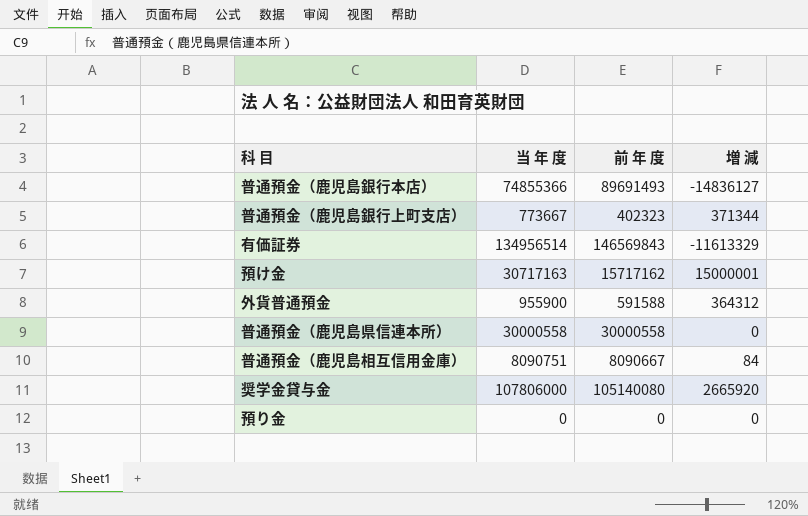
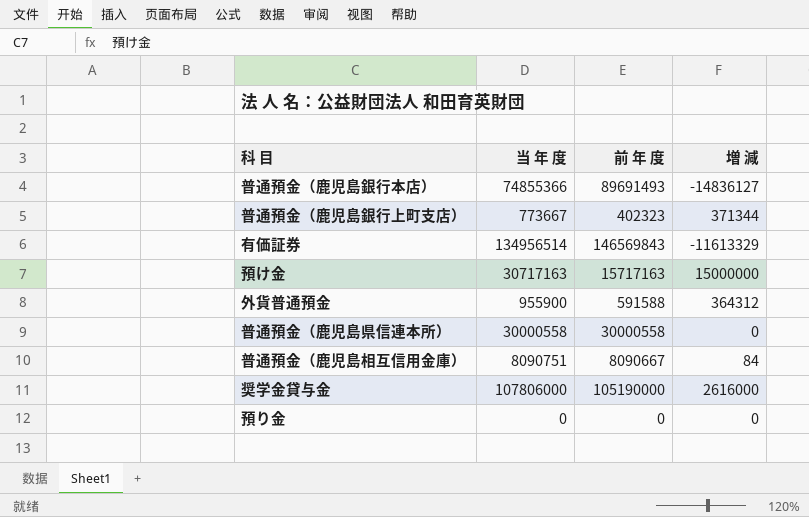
預け金 | 前 年 度: 15717162 -> 15717163
預け金 | 増 減: 15000001 -> 15000000
奨学金貸与金 | 前 年 度: 105140080 -> 105190000
奨学金貸与金 | 増 減: 2665920 -> 2616000

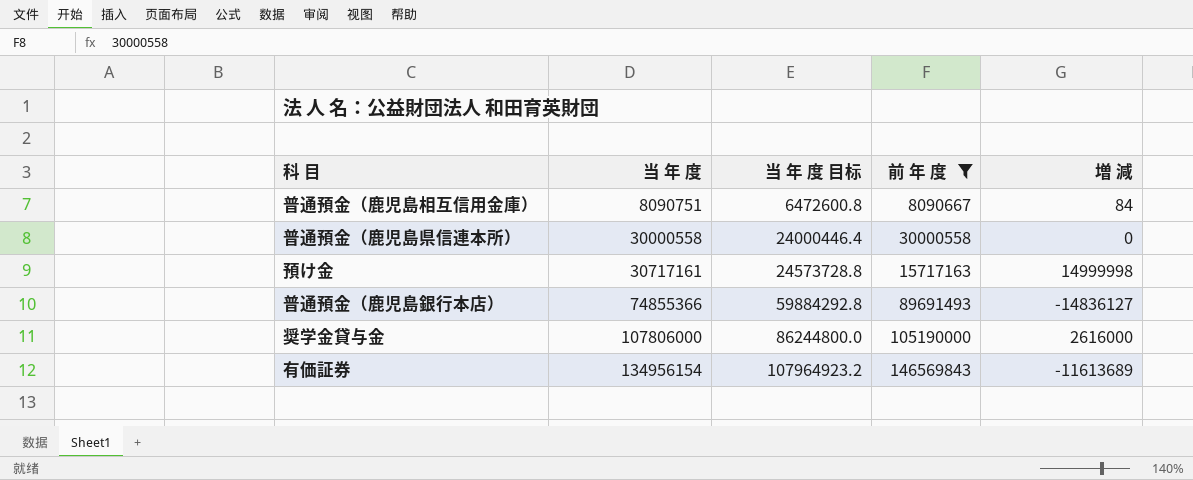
filter: none -> 前 年 度 >= 8090667
row order: none -> 当 年 度 ascending
column 当 年 度 目标 | formula: none -> [当 年 度] * 0.8
預け金 | 当 年 度: 30717163 -> 30717161
預け金 | 増 減: 15000000 -> 14999998
有価証券 | 当 年 度: 134956514 -> 134956154
有価証券 | 増 減: -11613329 -> -11613689

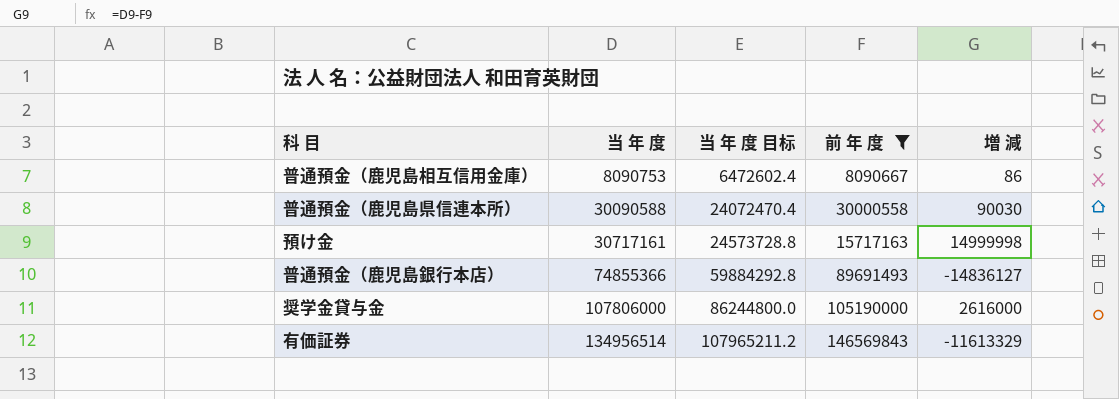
普通預金（鹿児島相互信用金庫） | 当 年 度: 8090751 -> 8090753
普通預金（鹿児島相互信用金庫） | 当 年 度 目标: 6472600.8 -> 6472602.4
普通預金（鹿児島相互信用金庫） | 増 減: 84 -> 86
普通預金（鹿児島県信連本所） | 当 年 度: 30000558 -> 30090588
普通預金（鹿児島県信連本所） | 当 年 度 目标: 24000446.4 -> 24072470.4
普通預金（鹿児島県信連本所） | 増 減: 0 -> 90030
有価証券 | 当 年 度: 134956154 -> 134956514
有価証券 | 当 年 度 目标: 107964923.2 -> 107965211.2
有価証券 | 増 減: -11613689 -> -11613329

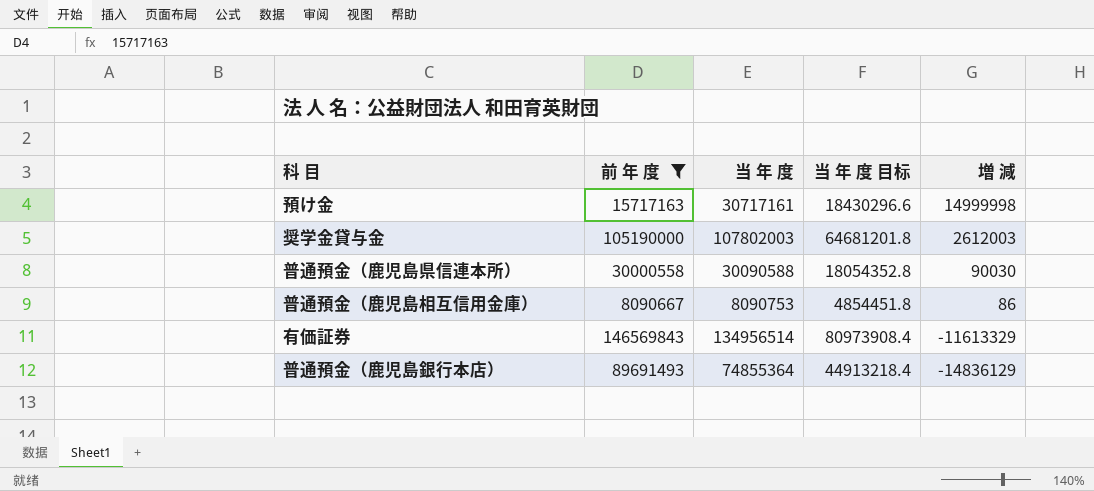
row order: 当 年 度 ascending -> 増 減 descending
column 前 年 度 | position: 4 -> 2
column 当 年 度 目标 | formula: [当 年 度] * 0.8 -> [当 年 度] * 0.6
奨学金貸与金 | 当 年 度: 107806000 -> 107802003
奨学金貸与金 | 増 減: 2616000 -> 2612003
普通預金（鹿児島銀行本店） | 当 年 度: 74855366 -> 74855364
普通預金（鹿児島銀行本店） | 増 減: -14836127 -> -14836129

